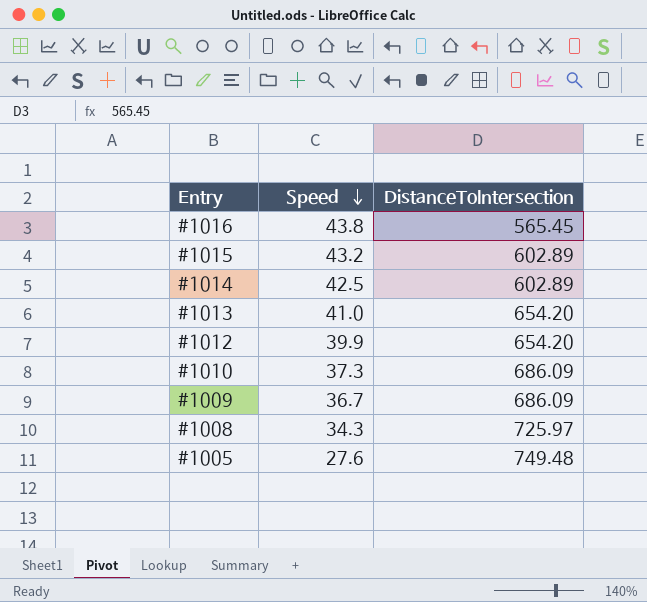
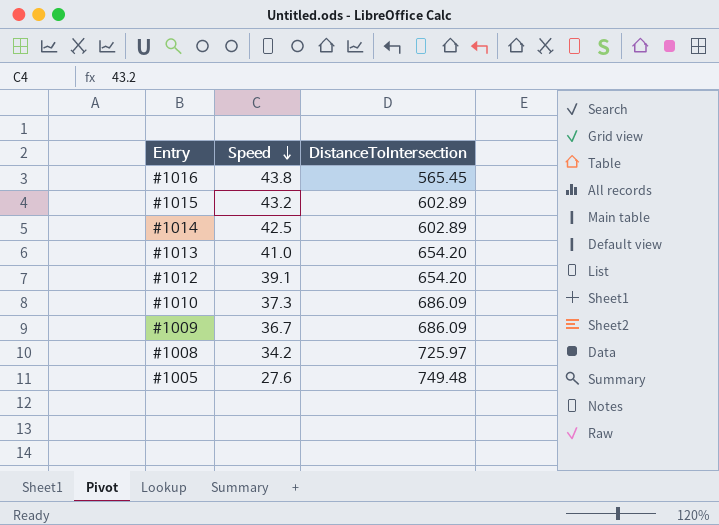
#1012 | Speed: 39.9 -> 39.1
#1008 | Speed: 34.3 -> 34.2

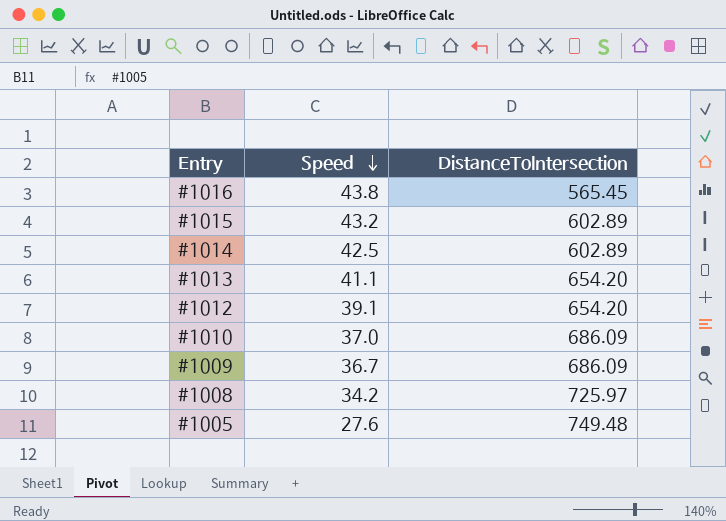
#1013 | Speed: 41.0 -> 41.1
#1010 | Speed: 37.3 -> 37.0

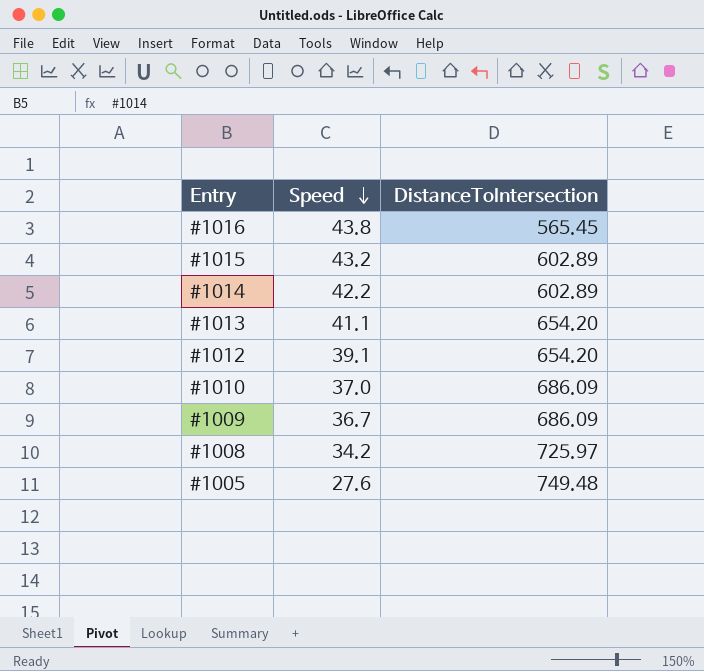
#1014 | Speed: 42.5 -> 42.2

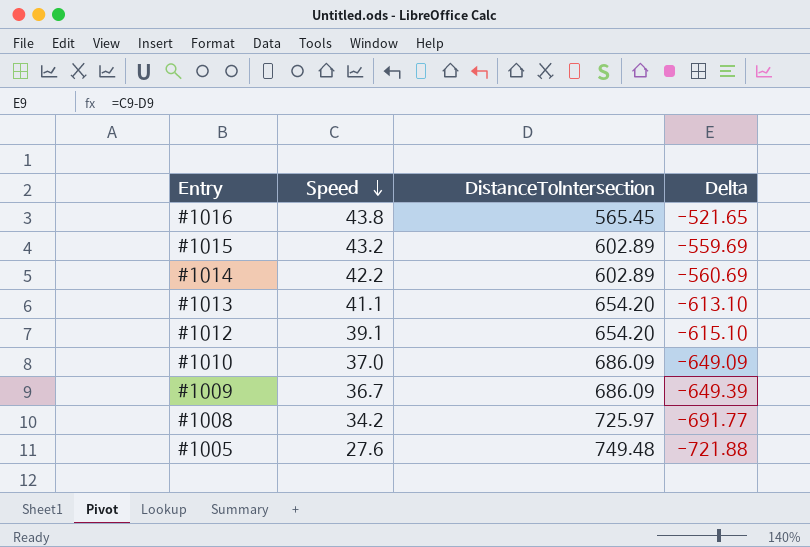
column Delta | formula: none -> [Speed] - [DistanceToIntersection]

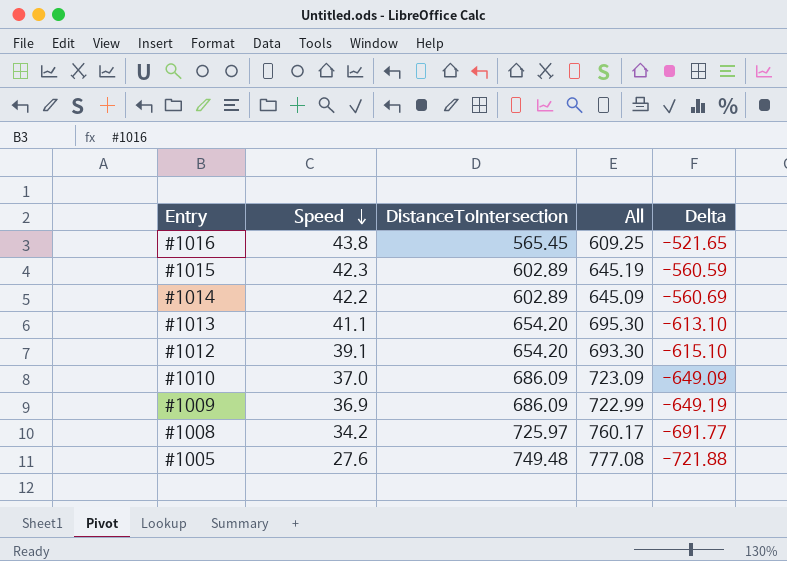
column All | formula: none -> [Speed] + [DistanceToIntersection]
#1015 | Speed: 43.2 -> 42.3
#1015 | Delta: -559.69 -> -560.59
#1009 | Speed: 36.7 -> 36.9
#1009 | Delta: -649.39 -> -649.19

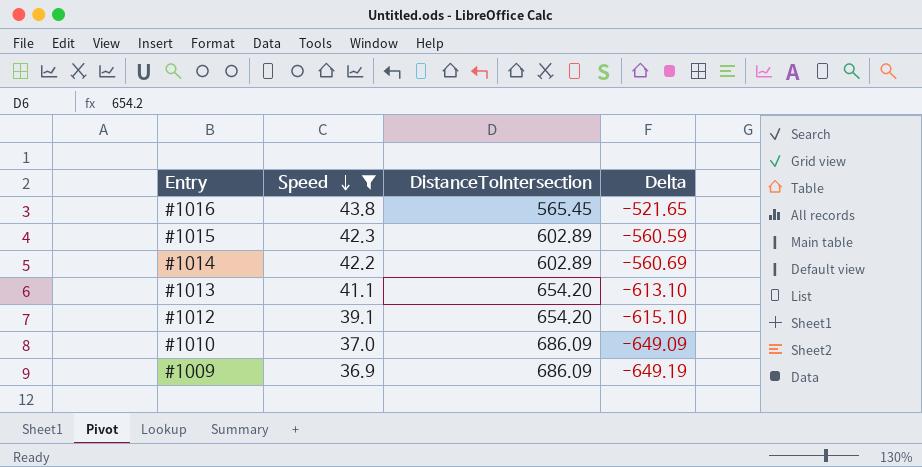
filter: none -> Speed >= 36.9
column All | formula: [Speed] + [DistanceToIntersection] -> none

